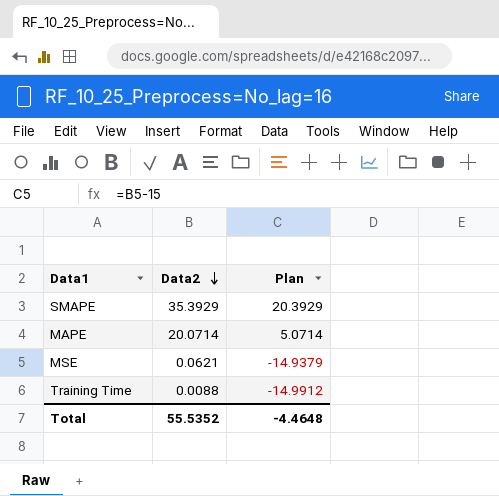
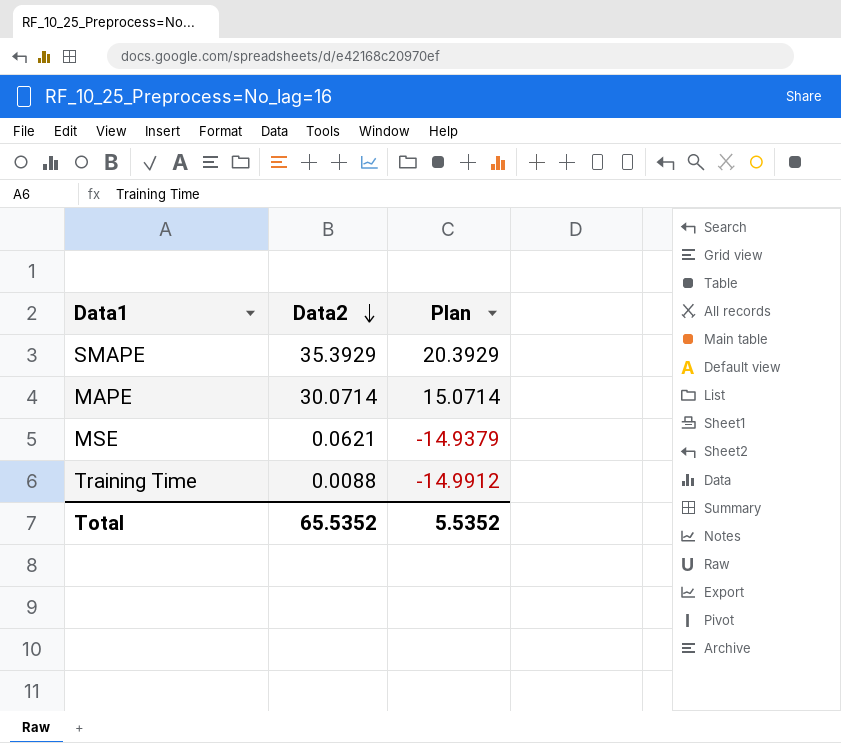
MAPE | Data2: 20.0714 -> 30.0714
MAPE | Plan: 5.0714 -> 15.0714
Total | Data2: 55.5352 -> 65.5352
Total | Plan: -4.4648 -> 5.5352

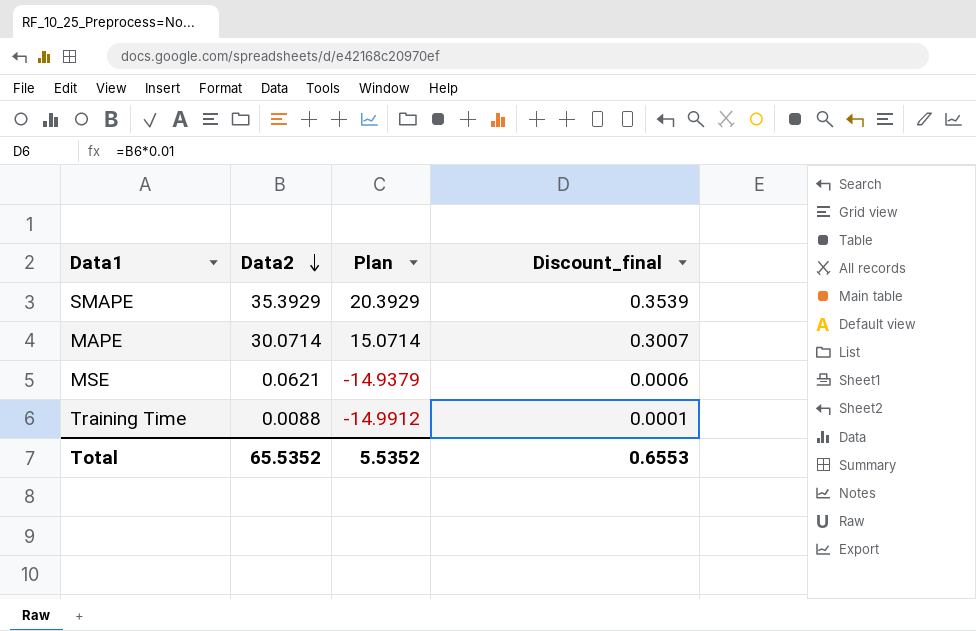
column Discount_final | formula: none -> [Data2] * 0.01

